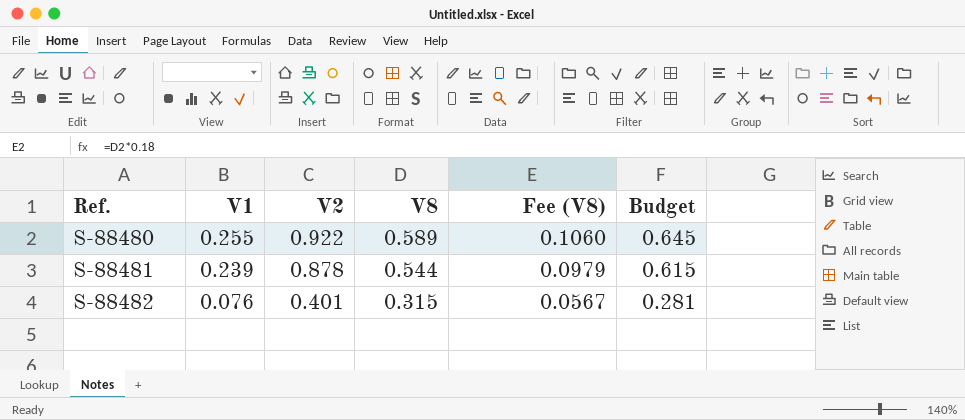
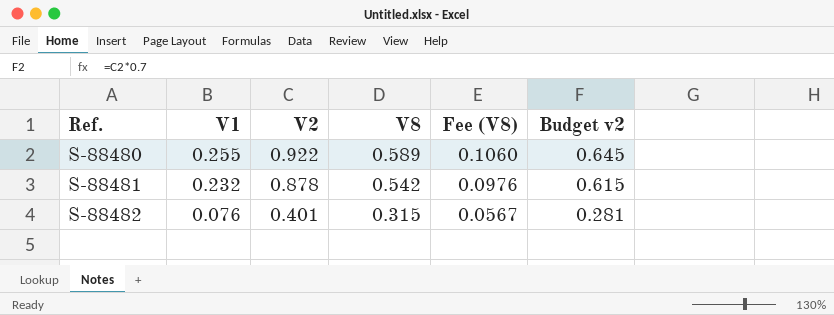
column name: Budget -> Budget v2
S-88481 | V1: 0.239 -> 0.232
S-88481 | V8: 0.544 -> 0.542
S-88481 | Fee (V8): 0.0979 -> 0.0976

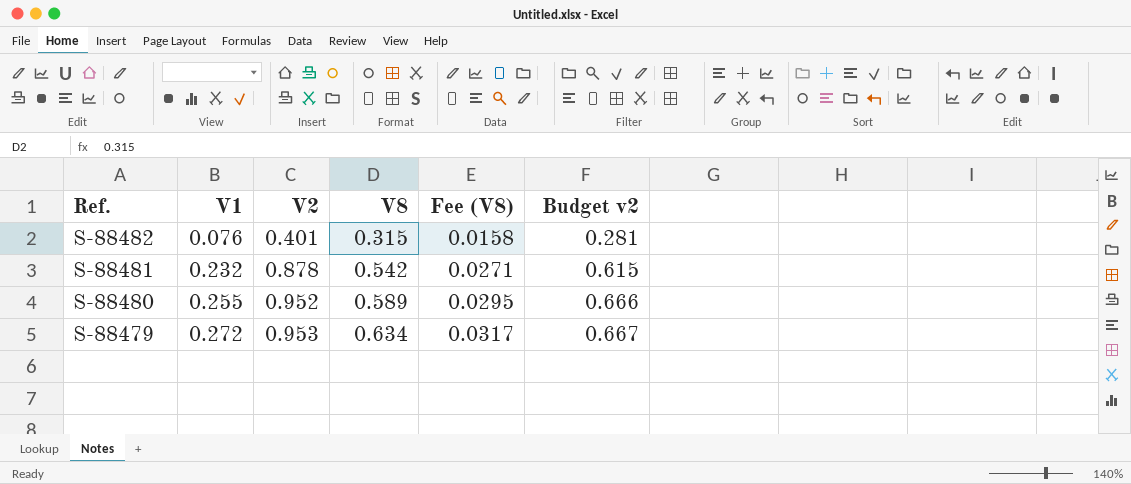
row order: Ref. ascending -> Ref. descending
column Fee (V8) | formula: [V8] * 0.18 -> [V8] * 0.05
S-88480 | V2: 0.922 -> 0.952
S-88480 | Budget v2: 0.645 -> 0.666
row S-88479: none -> 0.272 | 0.953 | 0.634 | 0.0317 | 0.667

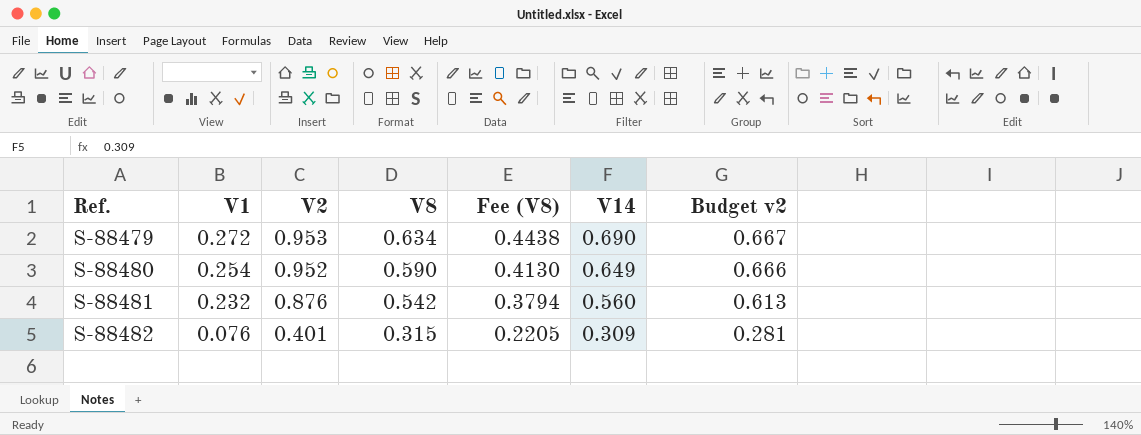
row order: Ref. descending -> Ref. ascending
column Fee (V8) | formula: [V8] * 0.05 -> [V8] * 0.7
column V14 | position: none -> 6
S-88480 | V1: 0.255 -> 0.254
S-88480 | V8: 0.589 -> 0.590
S-88481 | V2: 0.878 -> 0.876
S-88481 | Budget v2: 0.615 -> 0.613

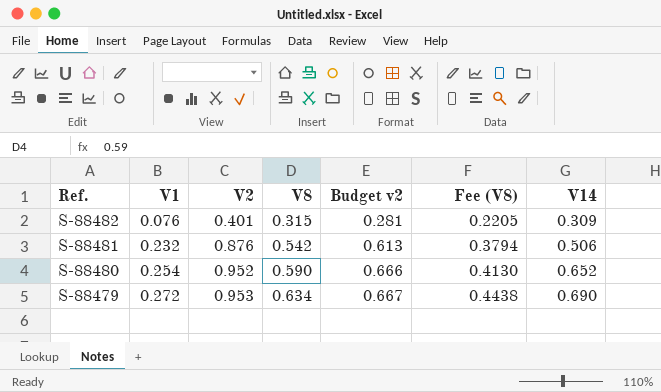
row order: Ref. ascending -> Ref. descending
column Budget v2 | position: 7 -> 5
S-88481 | V14: 0.560 -> 0.506
S-88480 | V14: 0.649 -> 0.652

